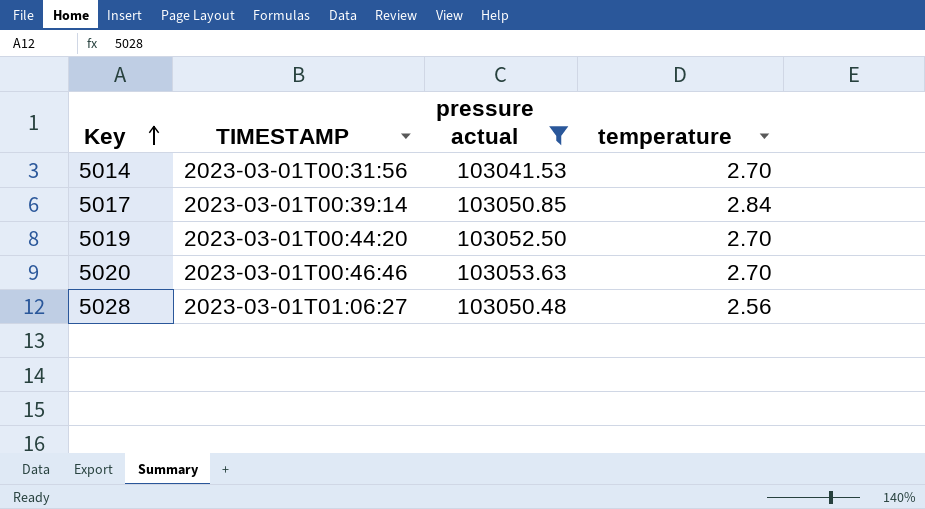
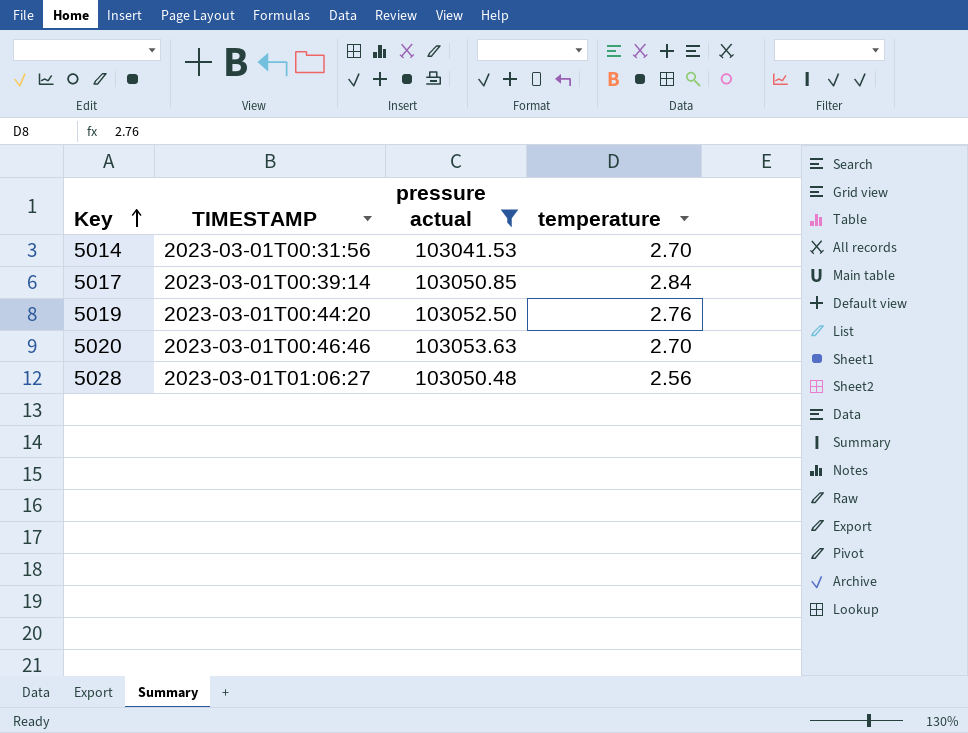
5019 | temperature: 2.70 -> 2.76

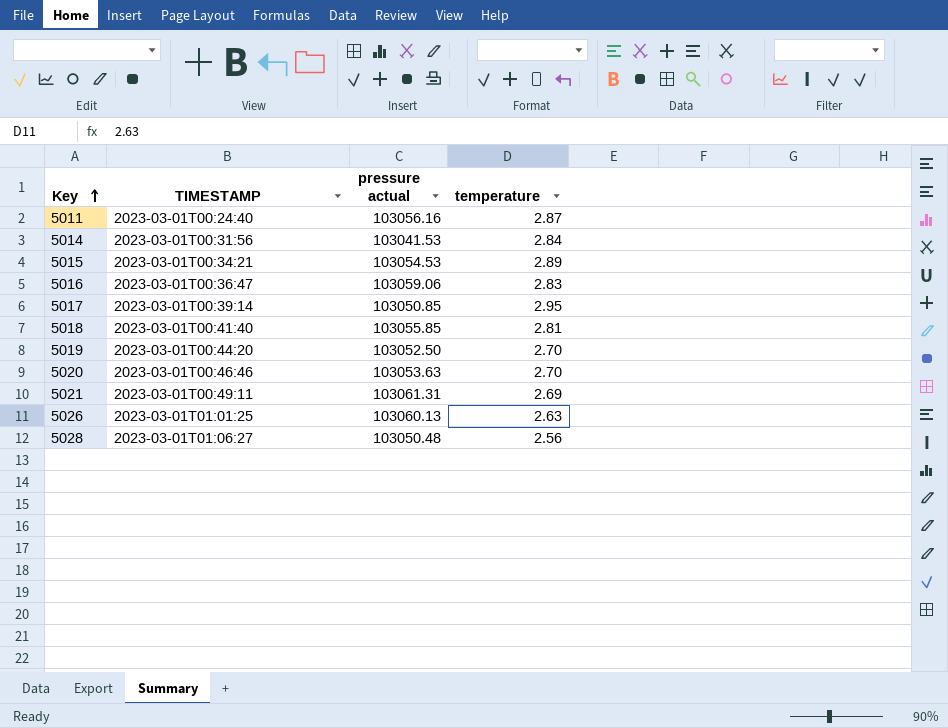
filter: pressure actual <= 103053.63 -> none
5014 | temperature: 2.70 -> 2.84
5017 | temperature: 2.84 -> 2.95
5019 | temperature: 2.76 -> 2.70

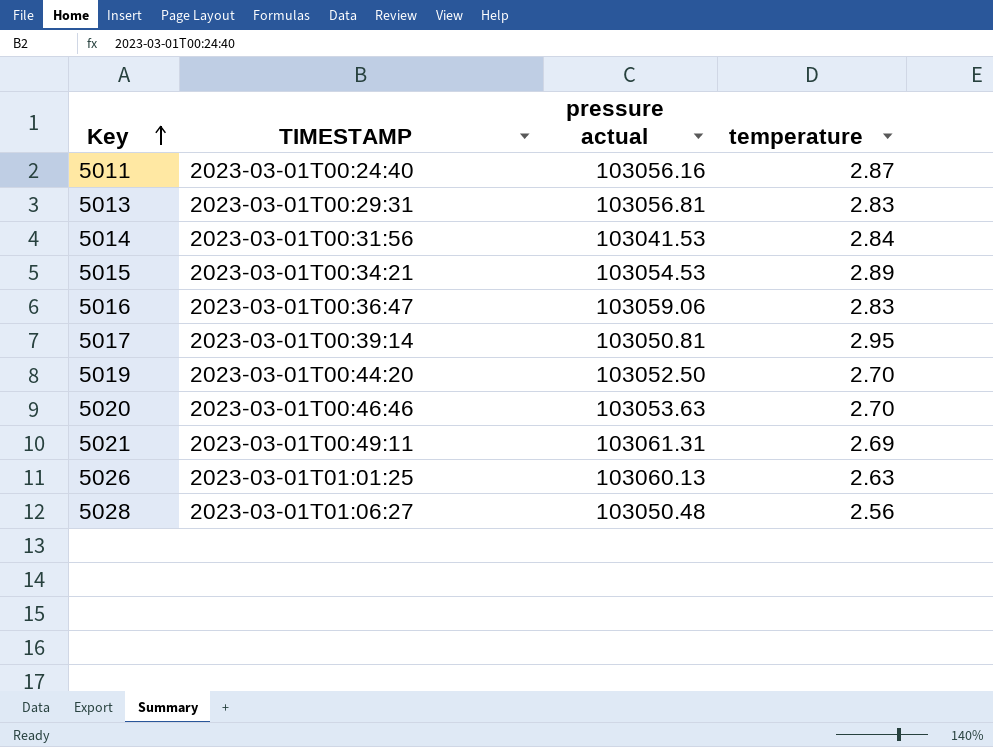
row 5018: 2023-03-01T00:41:40 | 103055.85 | 2.81 -> none
row 5013: none -> 2023-03-01T00:29:31 | 103056.81 | 2.83
5017 | pressure actual: 103050.85 -> 103050.81

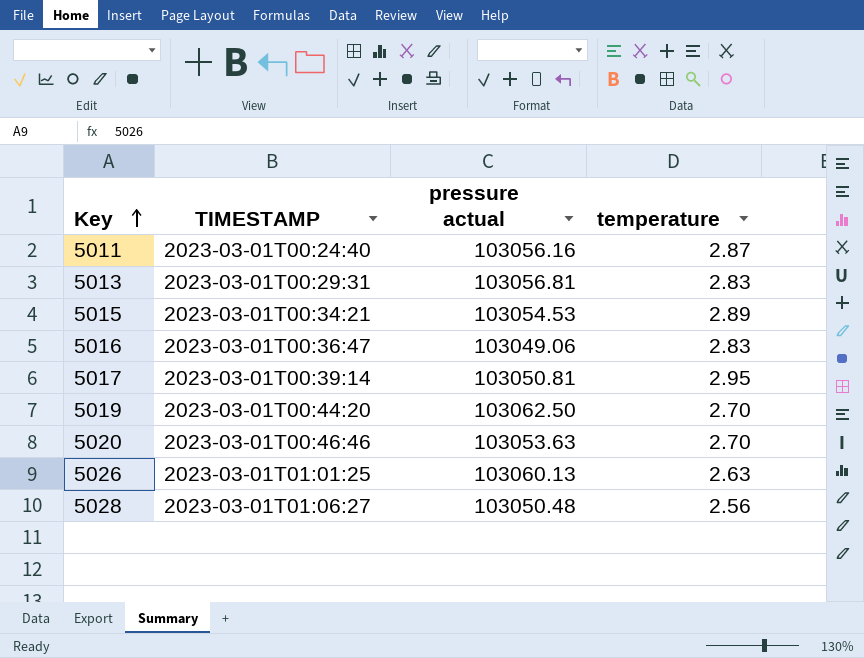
row 5014: 2023-03-01T00:31:56 | 103041.53 | 2.84 -> none
row 5021: 2023-03-01T00:49:11 | 103061.31 | 2.69 -> none
5016 | pressure actual: 103059.06 -> 103049.06
5019 | pressure actual: 103052.50 -> 103062.50

